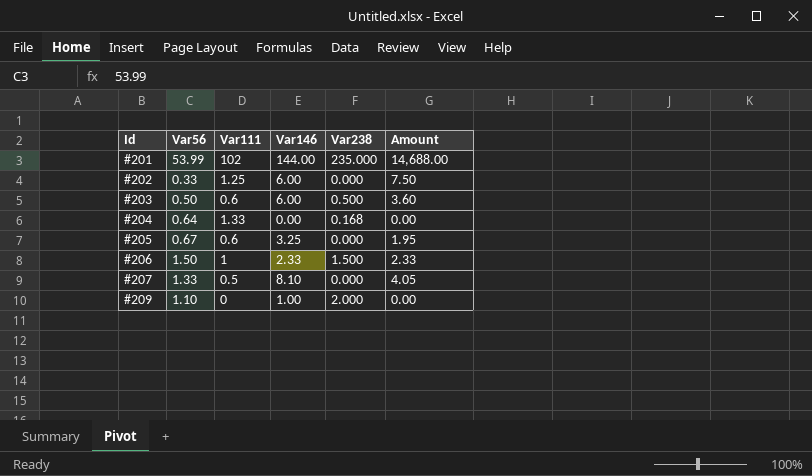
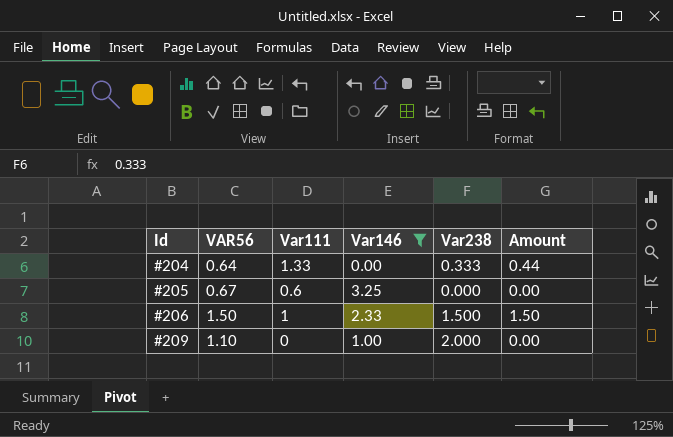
filter: none -> Var146 <= 3.25
column name: Var56 -> VAR56
column Amount | formula: [Var111] * [Var146] -> [Var111] * [Var238]
#204 | Var238: 0.168 -> 0.333

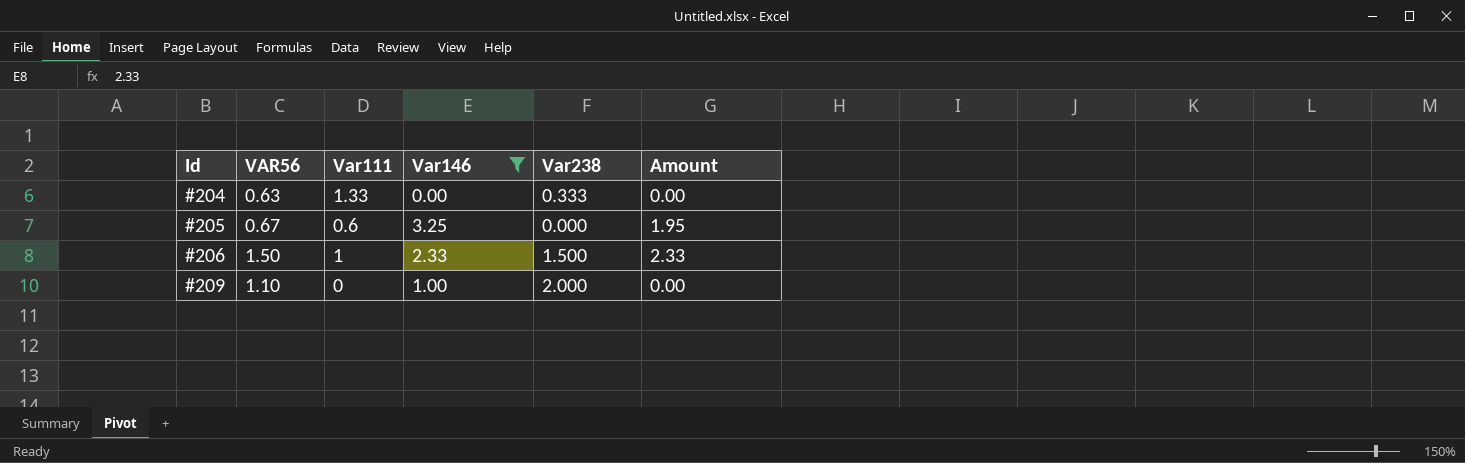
column Amount | formula: [Var111] * [Var238] -> [Var111] * [Var146]
#204 | VAR56: 0.64 -> 0.63

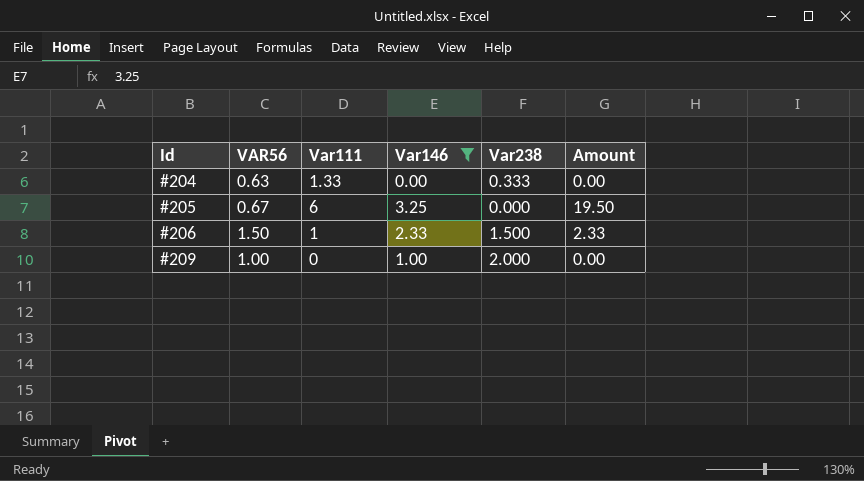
#205 | Var111: 0.6 -> 6
#205 | Amount: 1.95 -> 19.50
#209 | VAR56: 1.10 -> 1.00

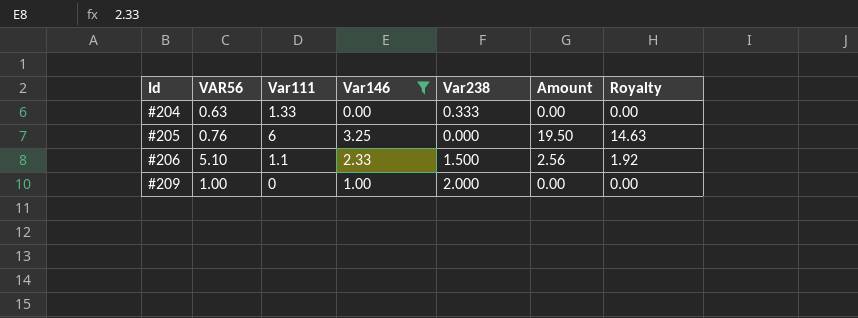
column Royalty | formula: none -> [Amount] * 0.75
#205 | VAR56: 0.67 -> 0.76
#206 | VAR56: 1.50 -> 5.10
#206 | Var111: 1 -> 1.1
#206 | Amount: 2.33 -> 2.56

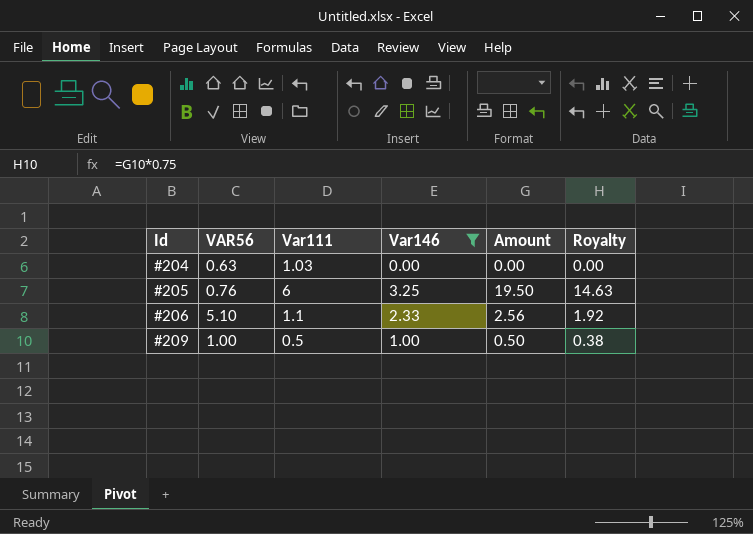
column Var238 | position: 5 -> none
#204 | Var111: 1.33 -> 1.03
#209 | Var111: 0 -> 0.5
#209 | Amount: 0.00 -> 0.50
#209 | Royalty: 0.00 -> 0.38

